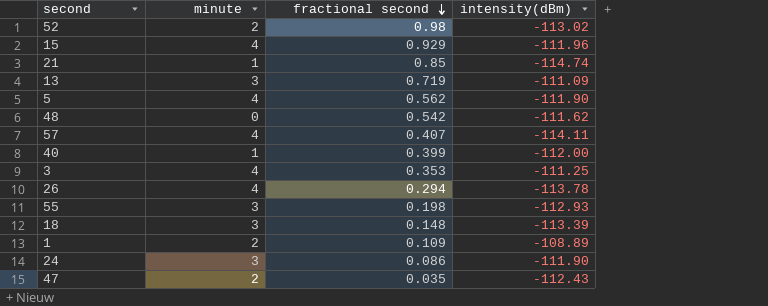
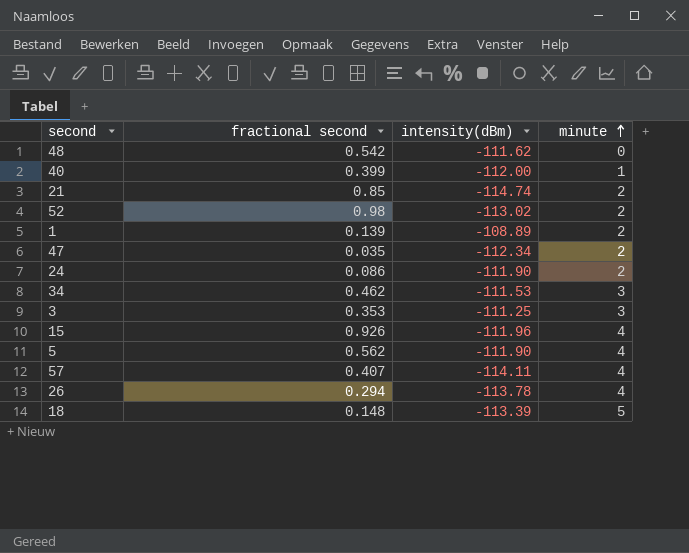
row order: fractional second descending -> minute ascending
column minute | position: 2 -> 4
row 13: 3 | 0.719 | -111.09 -> none
row 55: 3 | 0.198 | -112.93 -> none
21 | minute: 1 -> 2
1 | fractional second: 0.109 -> 0.139
47 | intensity(dBm): -112.43 -> -112.34
24 | minute: 3 -> 2
row 34: none -> 0.462 | -111.53 | 3
3 | minute: 4 -> 3
15 | fractional second: 0.929 -> 0.926
18 | minute: 3 -> 5

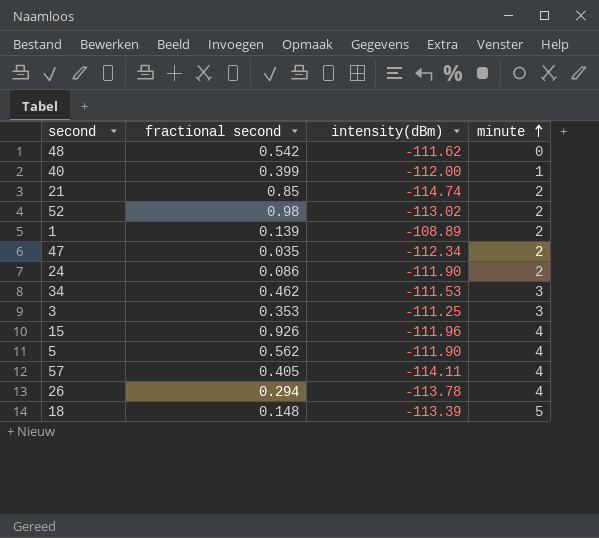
57 | fractional second: 0.407 -> 0.405

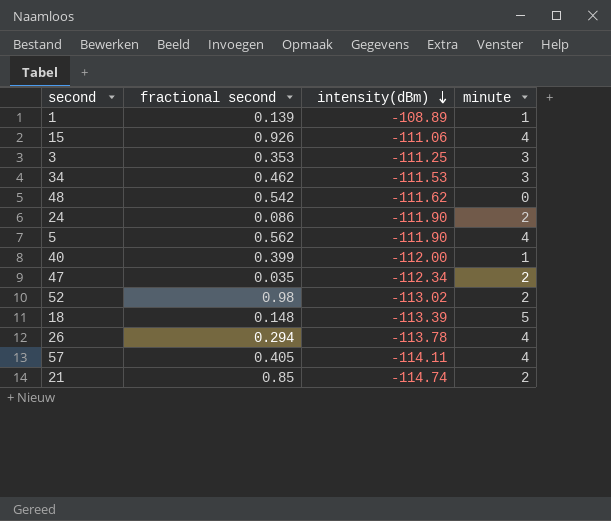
row order: minute ascending -> intensity(dBm) descending
1 | minute: 2 -> 1
15 | intensity(dBm): -111.96 -> -111.06

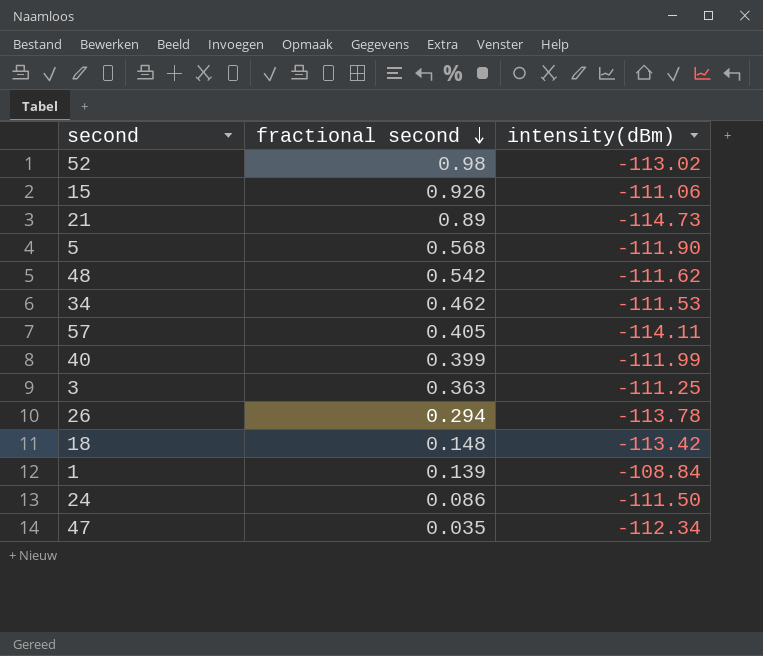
row order: intensity(dBm) descending -> fractional second descending
column minute | position: 4 -> none
21 | fractional second: 0.85 -> 0.89
21 | intensity(dBm): -114.74 -> -114.73
5 | fractional second: 0.562 -> 0.568
40 | intensity(dBm): -112.00 -> -111.99
3 | fractional second: 0.353 -> 0.363
18 | intensity(dBm): -113.39 -> -113.42
1 | intensity(dBm): -108.89 -> -108.84
24 | intensity(dBm): -111.90 -> -111.50

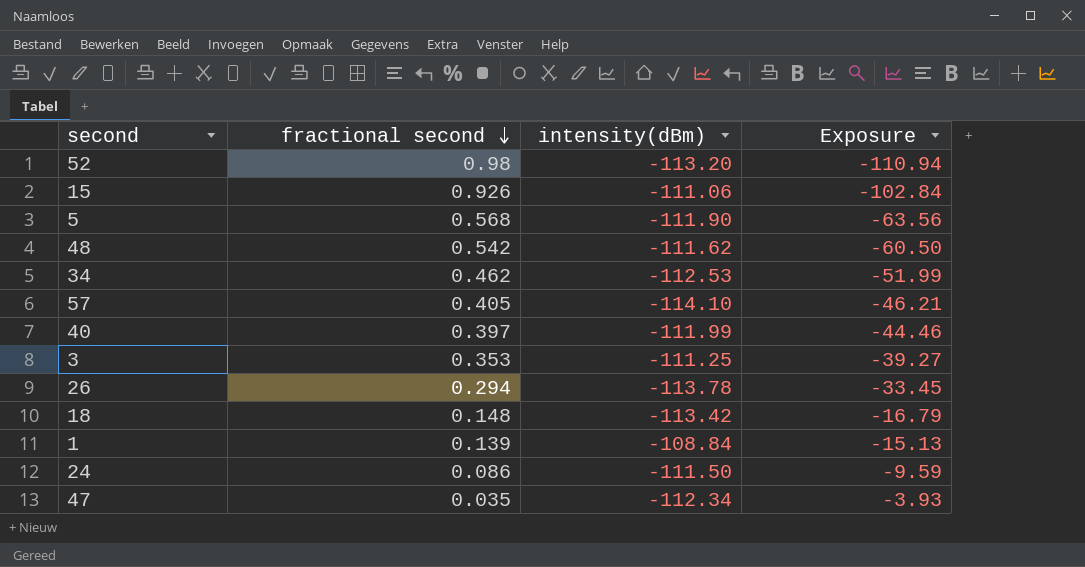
column Exposure | formula: none -> [fractional second] * [intensity(dBm)]
row 21: 0.89 | -114.73 -> none
52 | intensity(dBm): -113.02 -> -113.20
34 | intensity(dBm): -111.53 -> -112.53
57 | intensity(dBm): -114.11 -> -114.10
40 | fractional second: 0.399 -> 0.397
3 | fractional second: 0.363 -> 0.353

